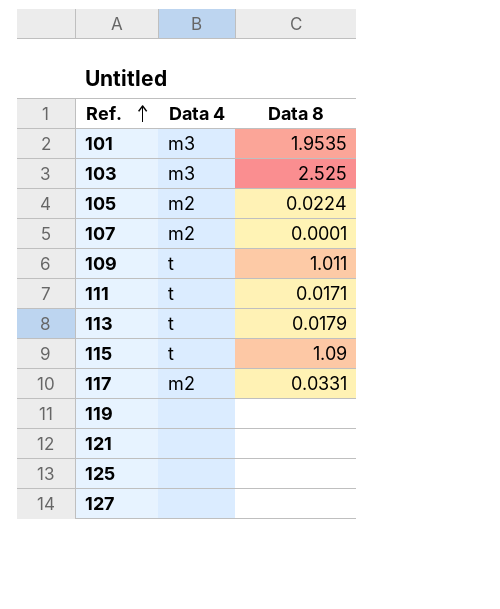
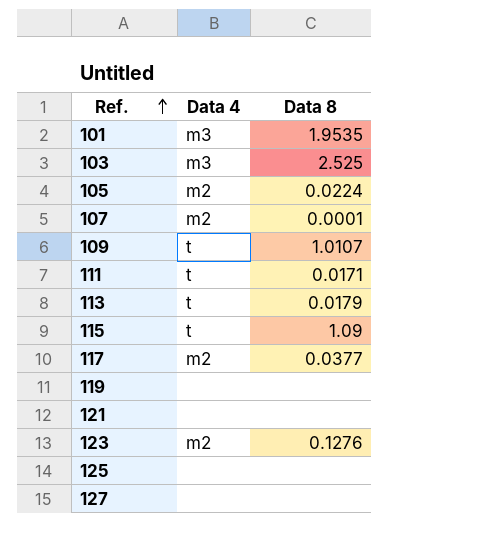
109 | Data 8: 1.011 -> 1.0107
117 | Data 8: 0.0331 -> 0.0377
row 123: none -> m2 | 0.1276

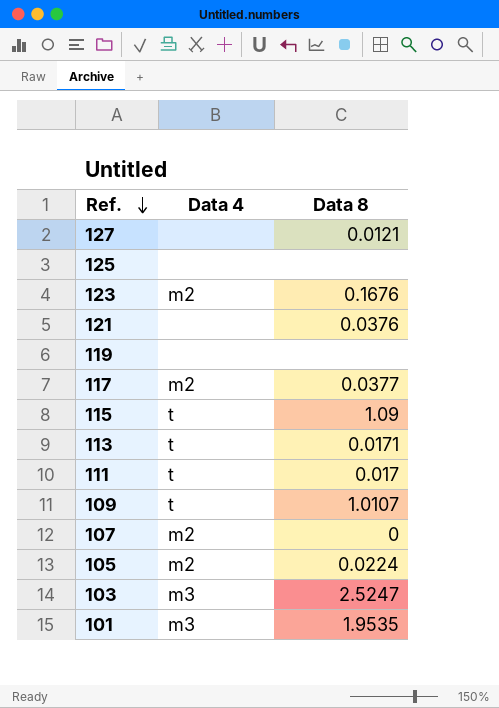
row order: Ref. ascending -> Ref. descending
127 | Data 8: none -> 0.0121
123 | Data 8: 0.1276 -> 0.1676
121 | Data 8: none -> 0.0376
113 | Data 8: 0.0179 -> 0.0171
111 | Data 8: 0.0171 -> 0.017
107 | Data 8: 0.0001 -> 0
103 | Data 8: 2.525 -> 2.5247

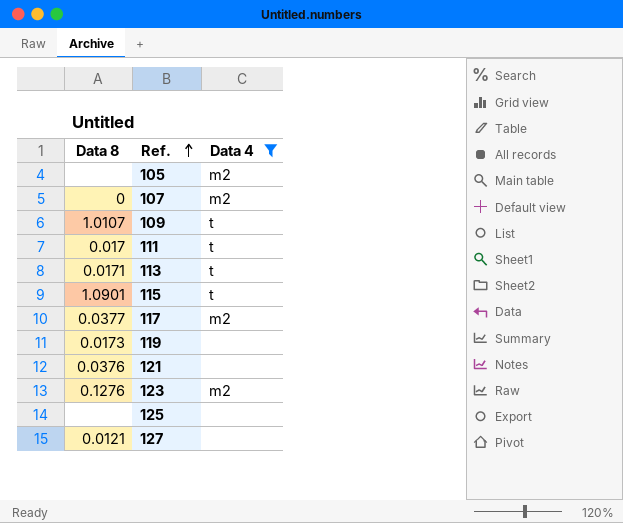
filter: none -> Data 4 != m3
row order: Ref. descending -> Ref. ascending
column Data 8 | position: 3 -> 1
105 | Data 8: 0.0224 -> none
115 | Data 8: 1.09 -> 1.0901
119 | Data 8: none -> 0.0173
123 | Data 8: 0.1676 -> 0.1276

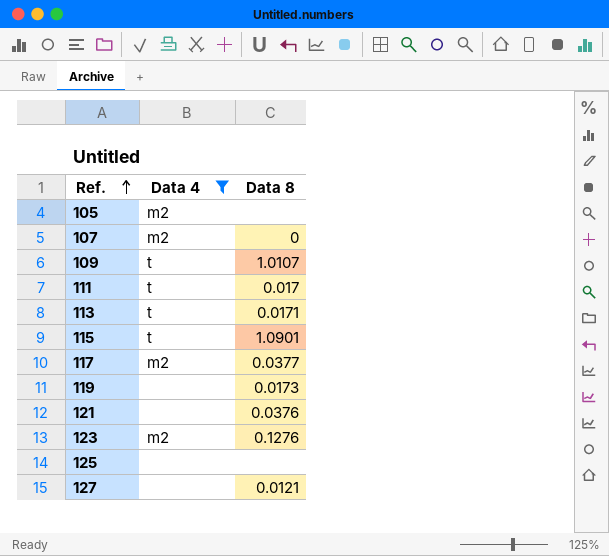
column Data 8 | position: 1 -> 3

